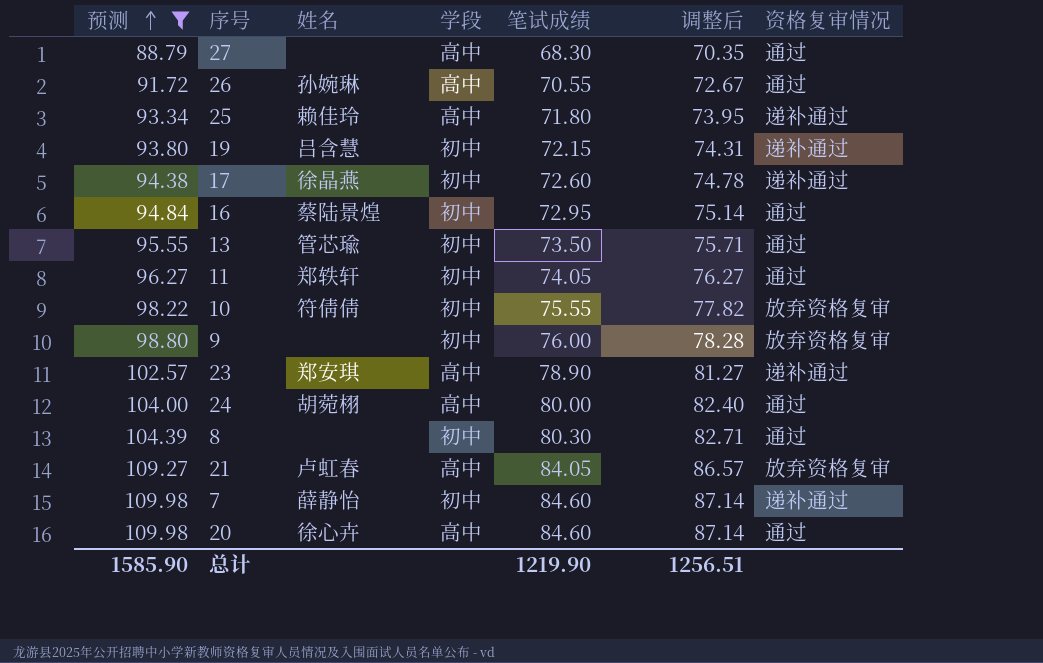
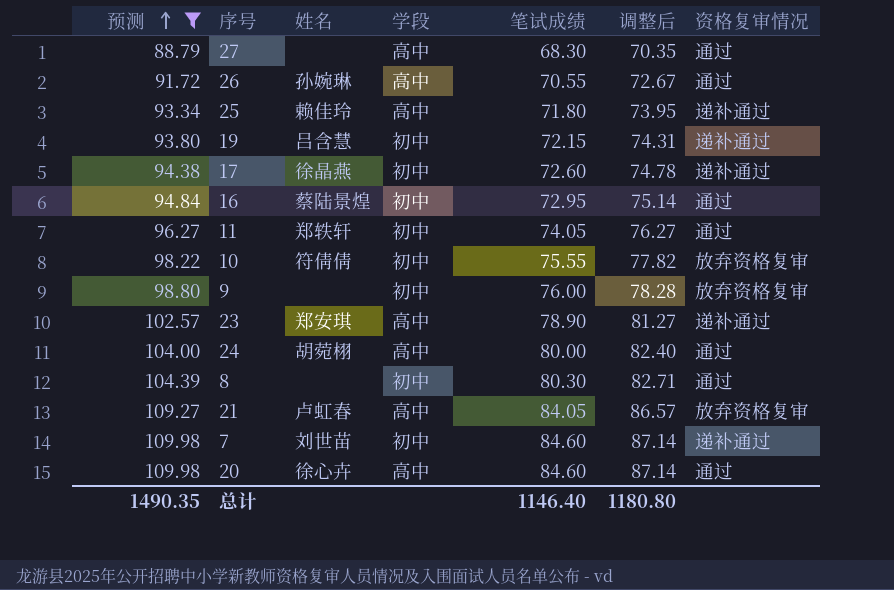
row 13: 95.55 | 管芯瑜 | 初中 | 73.50 | 75.71 | 通过 -> none
7 | 姓名: 薛静怡 -> 刘世苗
总计 | 预测: 1585.90 -> 1490.35
总计 | 笔试成绩: 1219.90 -> 1146.40
总计 | 调整后: 1256.51 -> 1180.80

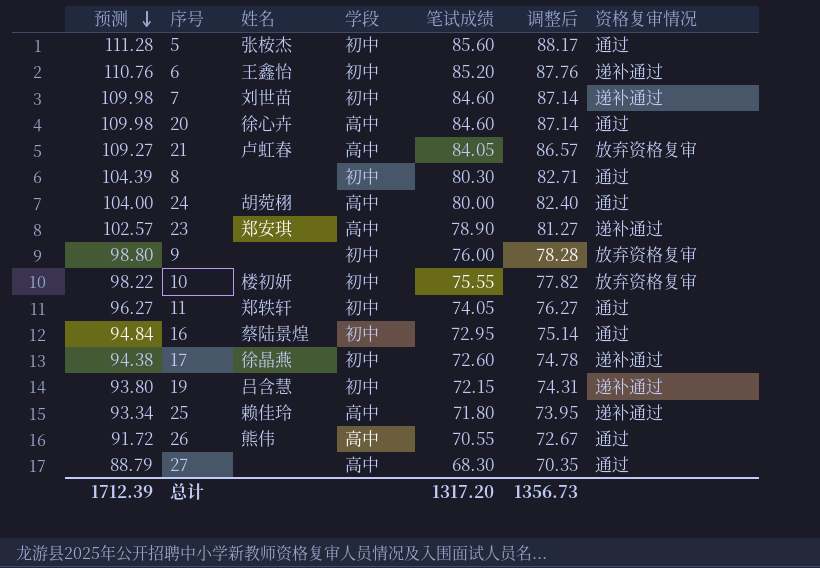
filter: 预测 <= 109.98 -> none
row order: 预测 ascending -> 预测 descending
10 | 姓名: 符倩倩 -> 楼初妍
26 | 姓名: 孙婉琳 -> 熊伟
总计 | 预测: 1490.35 -> 1712.39
总计 | 笔试成绩: 1146.40 -> 1317.20
总计 | 调整后: 1180.80 -> 1356.73

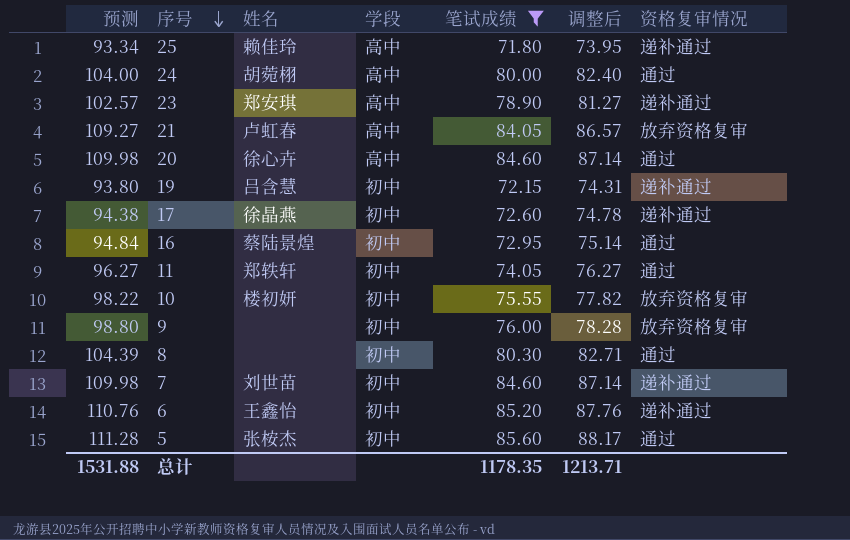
filter: none -> 笔试成绩 >= 71.80
row order: 预测 descending -> 序号 descending
总计 | 预测: 1712.39 -> 1531.88
总计 | 笔试成绩: 1317.20 -> 1178.35
总计 | 调整后: 1356.73 -> 1213.71

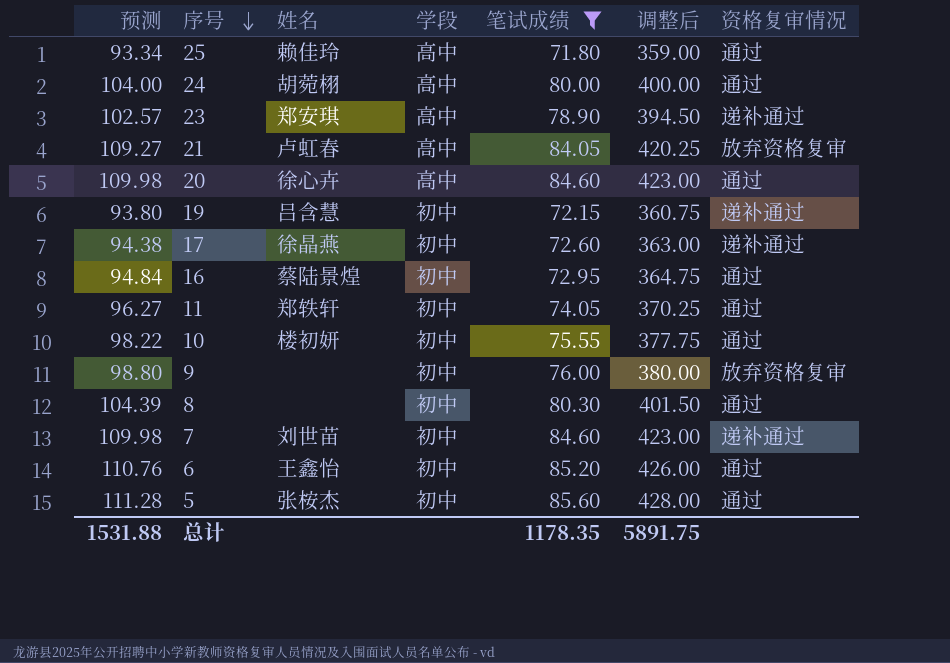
column 调整后 | formula: [笔试成绩] * 1.03 -> [笔试成绩] * 5
25 | 资格复审情况: 递补通过 -> 通过
10 | 资格复审情况: 放弃资格复审 -> 通过
6 | 资格复审情况: 递补通过 -> 通过
总计 | 调整后: 1213.71 -> 5891.75

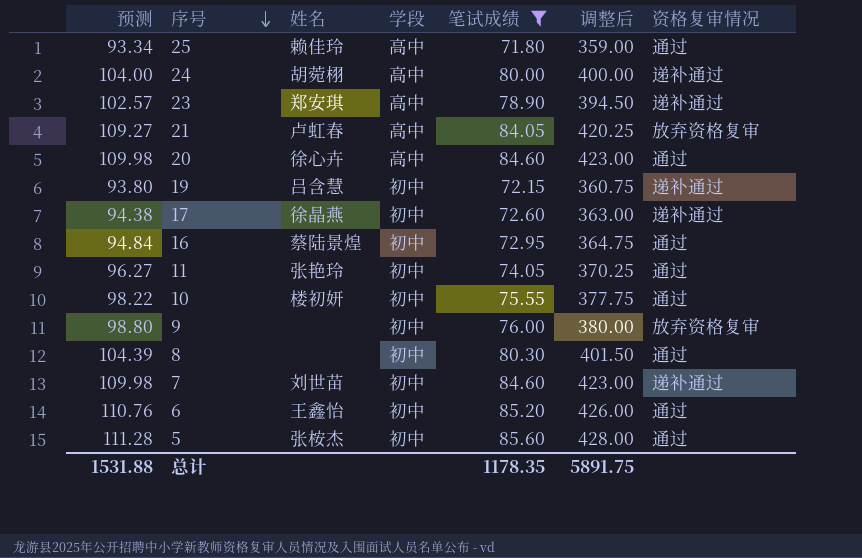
24 | 资格复审情况: 通过 -> 递补通过
11 | 姓名: 郑轶轩 -> 张艳玲

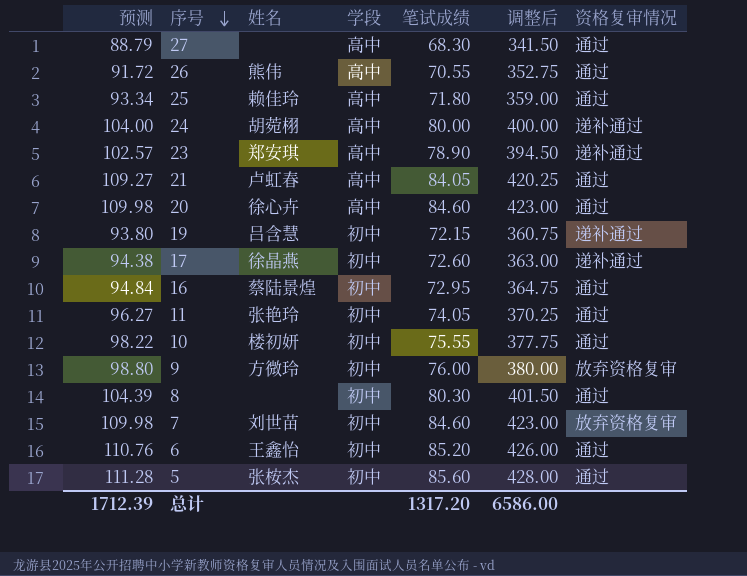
filter: 笔试成绩 >= 71.80 -> none
21 | 资格复审情况: 放弃资格复审 -> 通过
9 | 姓名: none -> 方微玲
7 | 资格复审情况: 递补通过 -> 放弃资格复审
总计 | 预测: 1531.88 -> 1712.39
总计 | 笔试成绩: 1178.35 -> 1317.20
总计 | 调整后: 5891.75 -> 6586.00

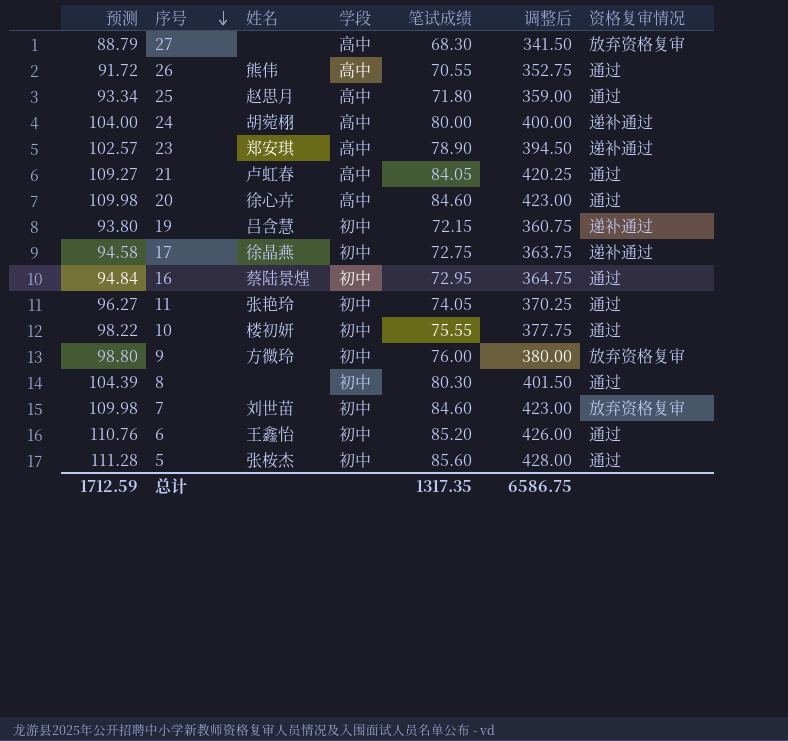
27 | 资格复审情况: 通过 -> 放弃资格复审
25 | 姓名: 赖佳玲 -> 赵思月
17 | 预测: 94.38 -> 94.58
17 | 笔试成绩: 72.60 -> 72.75
17 | 调整后: 363.00 -> 363.75
总计 | 预测: 1712.39 -> 1712.59
总计 | 笔试成绩: 1317.20 -> 1317.35
总计 | 调整后: 6586.00 -> 6586.75

